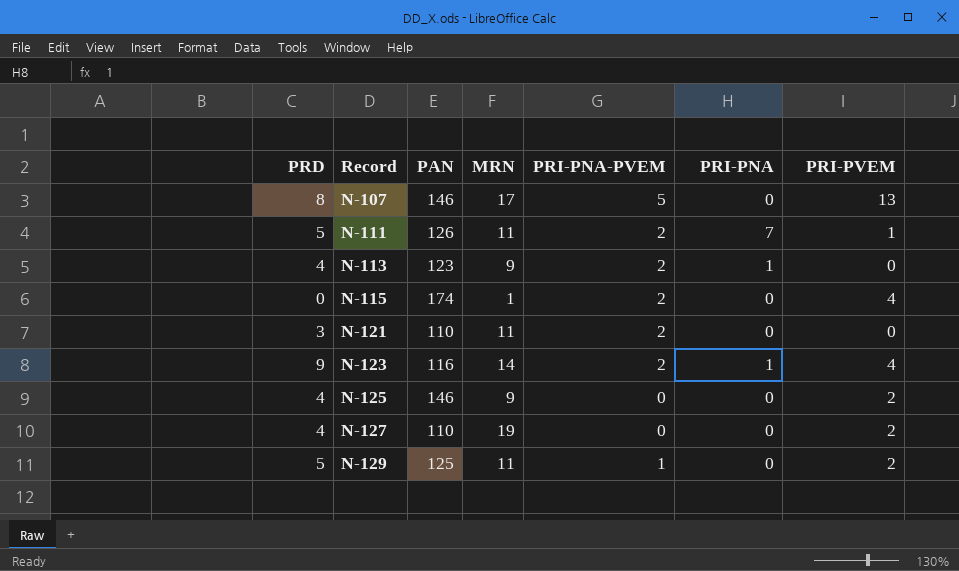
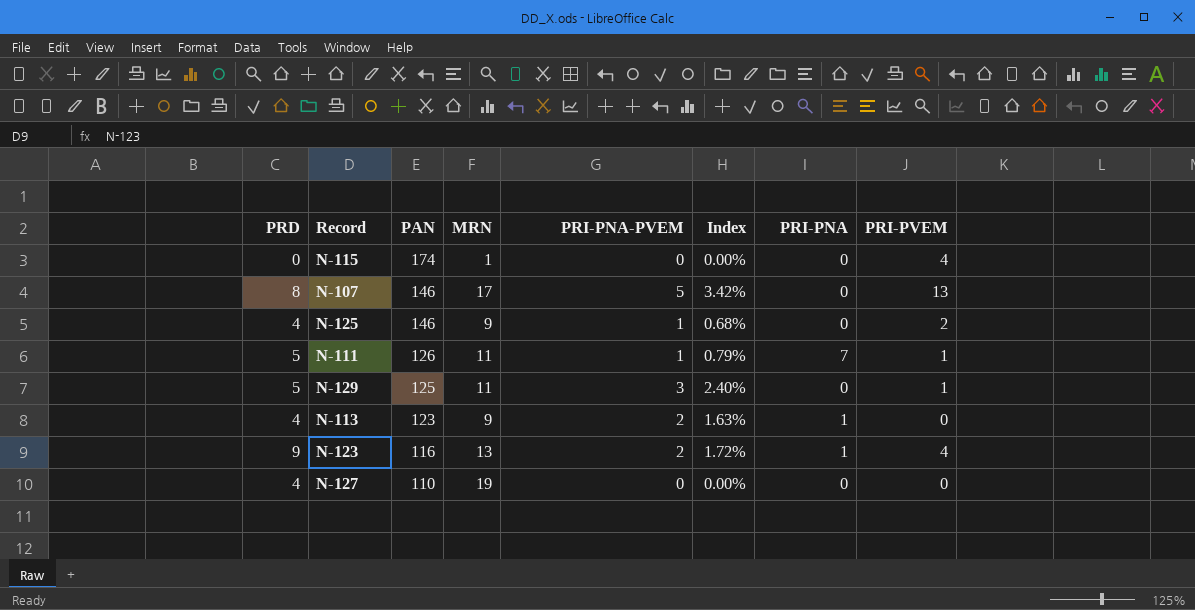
row order: Record ascending -> PAN descending
column Index | formula: none -> [PRI-PNA-PVEM] / [PAN]
row N-121: 3 | 110 | 11 | 2 | 0 | 0 -> none
N-115 | PRI-PNA-PVEM: 2 -> 0
N-125 | PRI-PNA-PVEM: 0 -> 1
N-111 | PRI-PNA-PVEM: 2 -> 1
N-129 | PRI-PNA-PVEM: 1 -> 3
N-129 | PRI-PVEM: 2 -> 1
N-123 | MRN: 14 -> 13
N-127 | PRI-PVEM: 2 -> 0

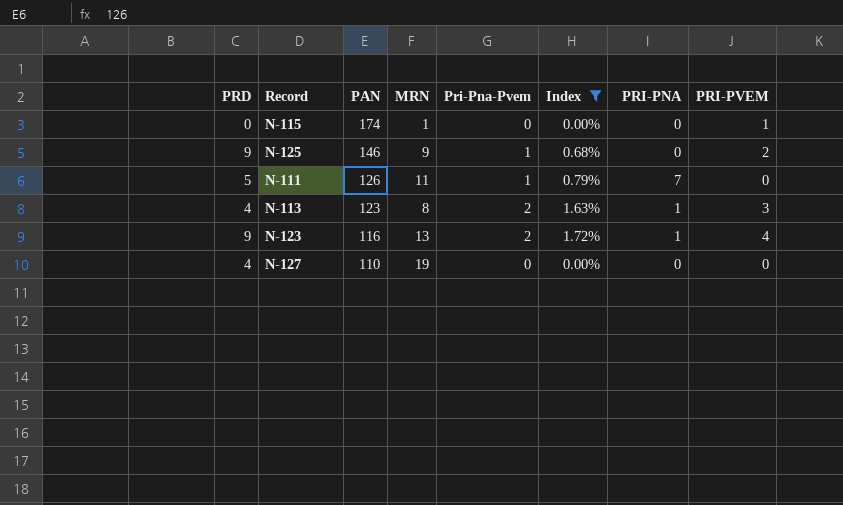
filter: none -> Index <= 1.72%
column name: PRI-PNA-PVEM -> Pri-Pna-Pvem
N-115 | PRI-PVEM: 4 -> 1
N-125 | PRD: 4 -> 9
N-111 | PRI-PVEM: 1 -> 0
N-113 | MRN: 9 -> 8
N-113 | PRI-PVEM: 0 -> 3

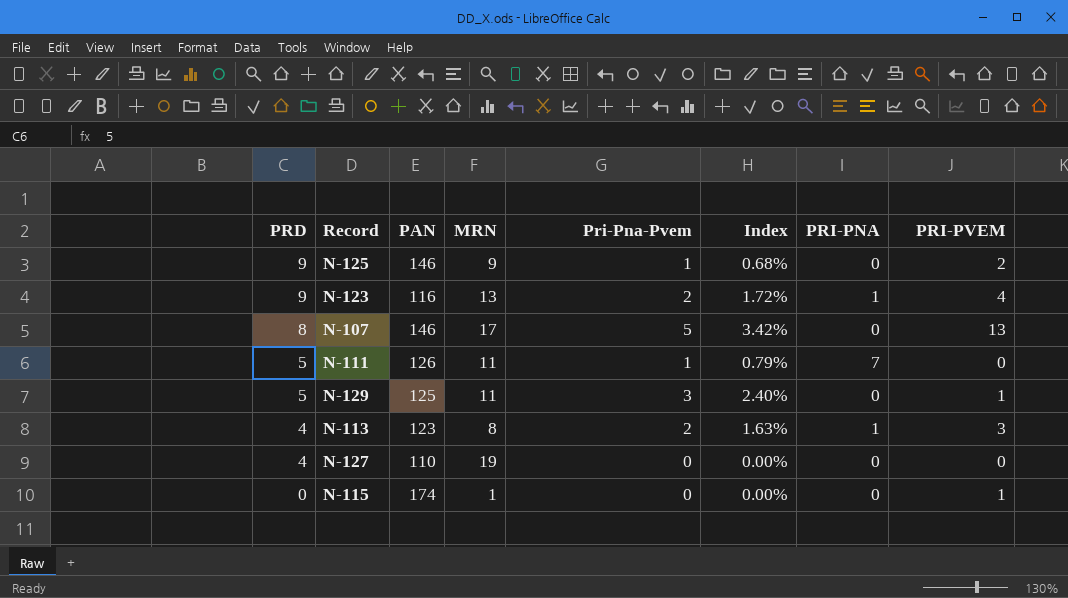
filter: Index <= 1.72% -> none
row order: PAN descending -> PRD descending

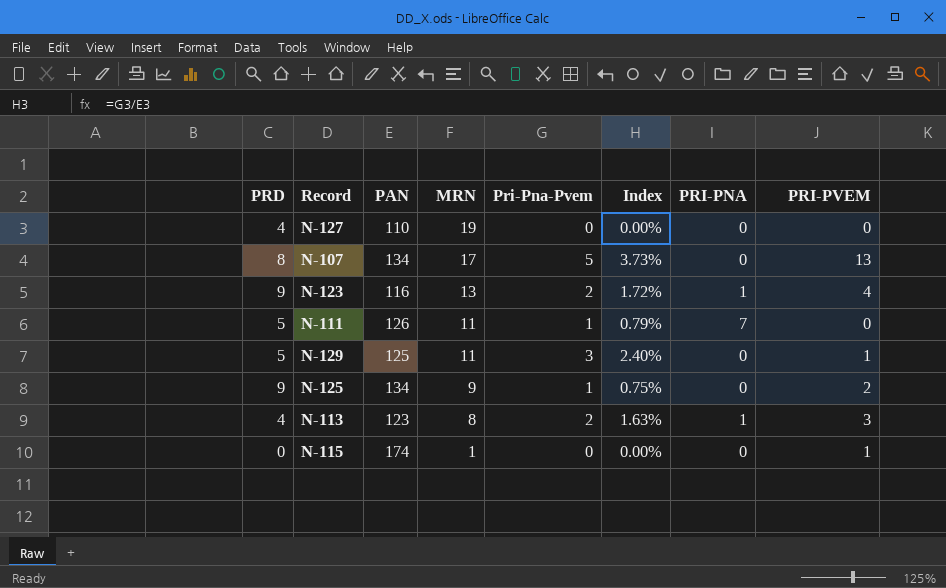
row order: PRD descending -> MRN descending
N-107 | PAN: 146 -> 134
N-107 | Index: 3.42% -> 3.73%
N-125 | PAN: 146 -> 134
N-125 | Index: 0.68% -> 0.75%

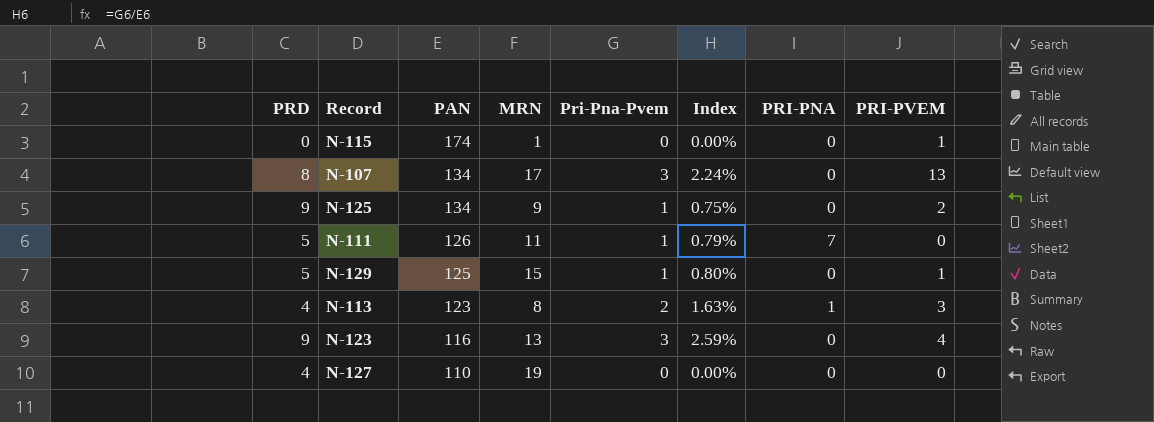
row order: MRN descending -> PAN descending
N-107 | Pri-Pna-Pvem: 5 -> 3
N-107 | Index: 3.73% -> 2.24%
N-129 | MRN: 11 -> 15
N-129 | Pri-Pna-Pvem: 3 -> 1
N-129 | Index: 2.40% -> 0.80%
N-123 | Pri-Pna-Pvem: 2 -> 3
N-123 | Index: 1.72% -> 2.59%
N-123 | PRI-PNA: 1 -> 0

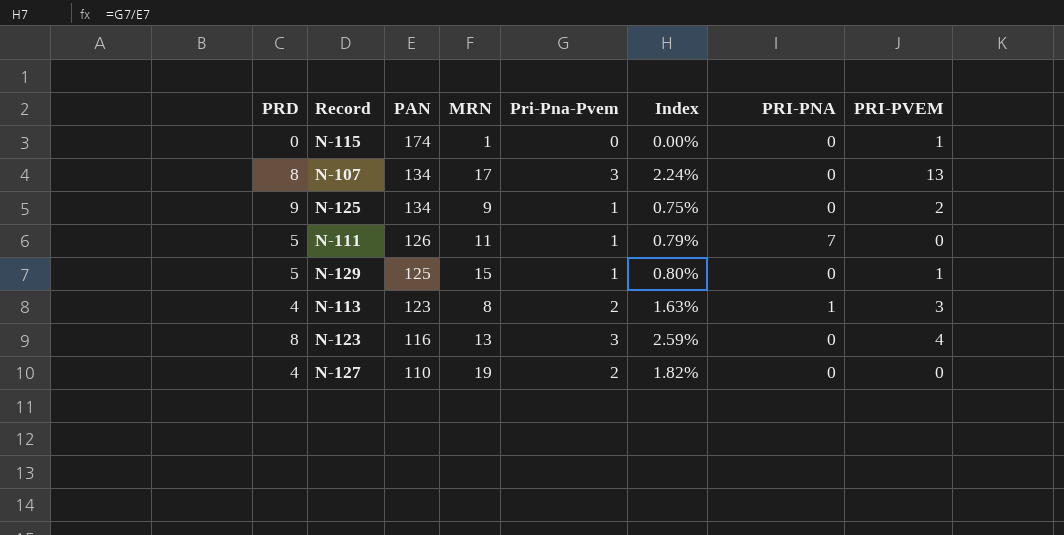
N-123 | PRD: 9 -> 8
N-127 | Pri-Pna-Pvem: 0 -> 2
N-127 | Index: 0.00% -> 1.82%

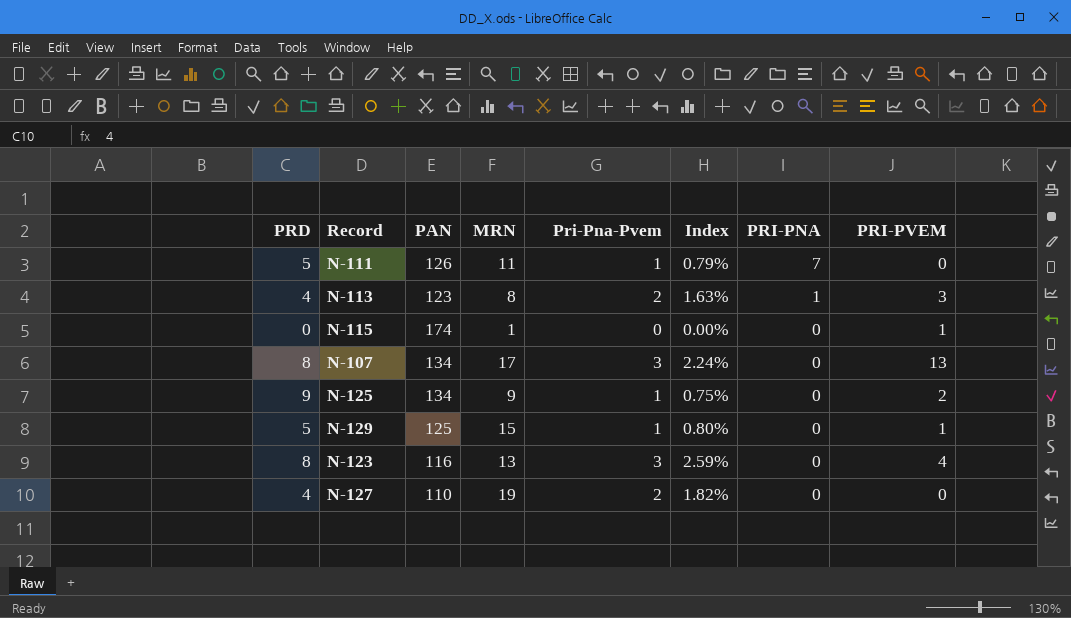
row order: PAN descending -> PRI-PNA descending

